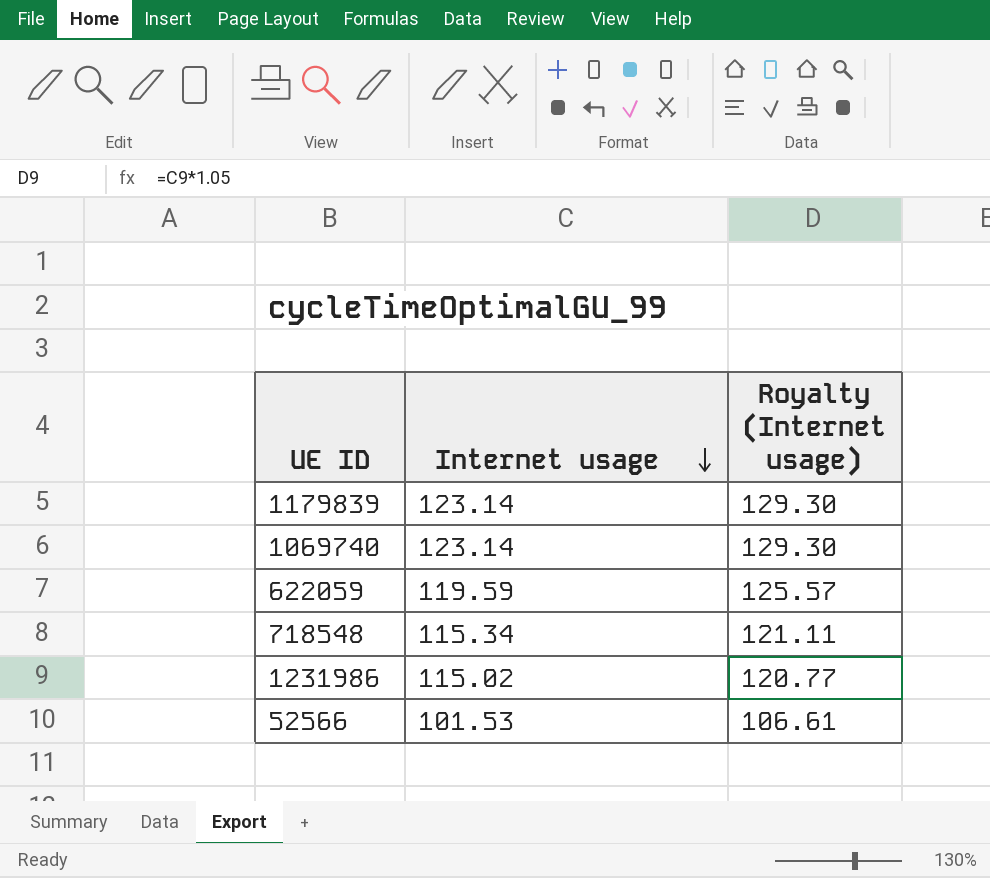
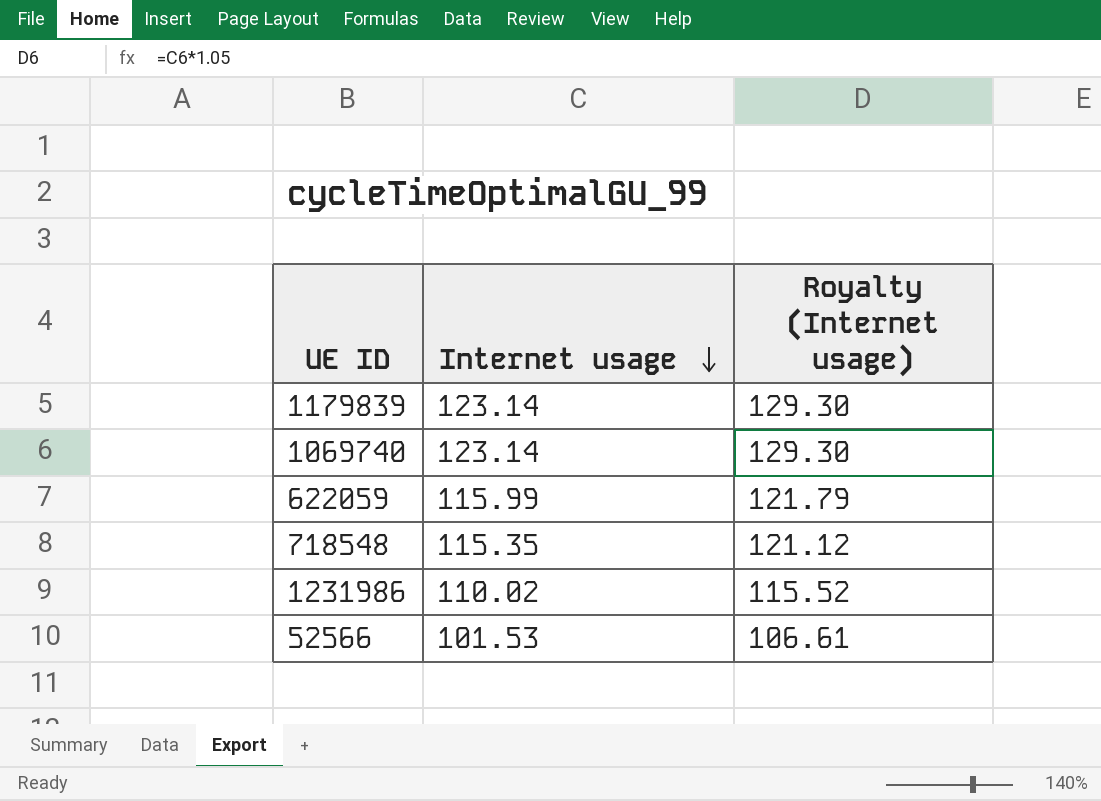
622059 | Internet usage: 119.59 -> 115.99
622059 | Royalty (Internet usage): 125.57 -> 121.79
718548 | Internet usage: 115.34 -> 115.35
718548 | Royalty (Internet usage): 121.11 -> 121.12
1231986 | Internet usage: 115.02 -> 110.02
1231986 | Royalty (Internet usage): 120.77 -> 115.52

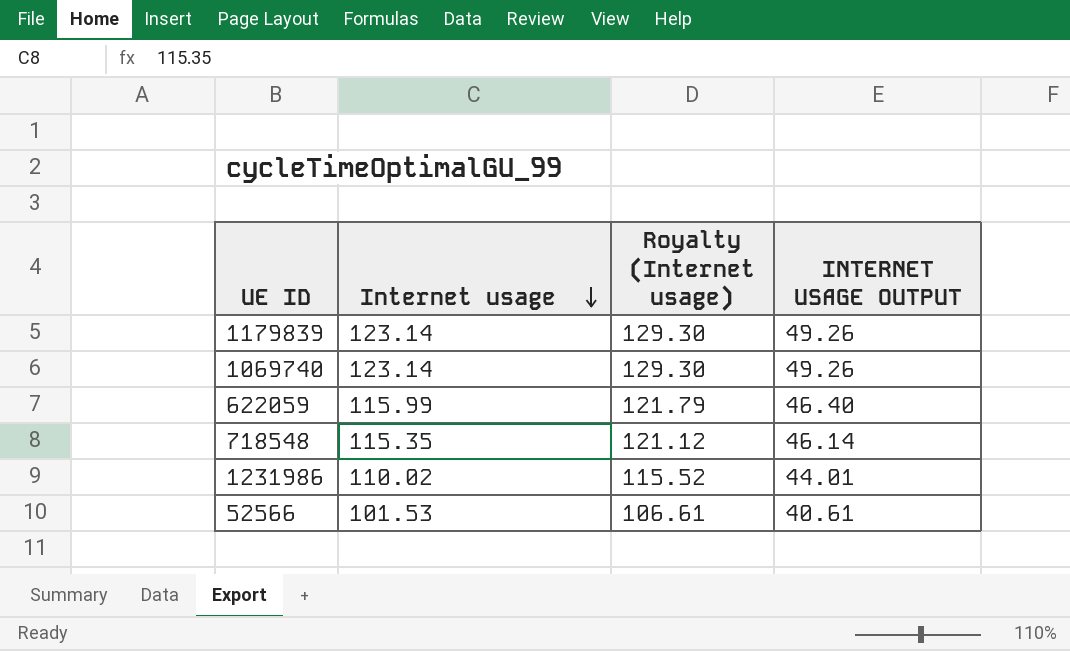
column INTERNET USAGE OUTPUT | formula: none -> [Internet usage] * 0.4

